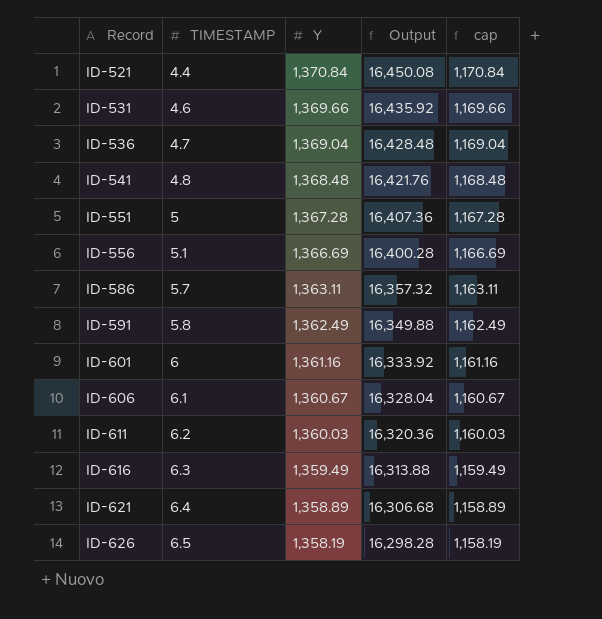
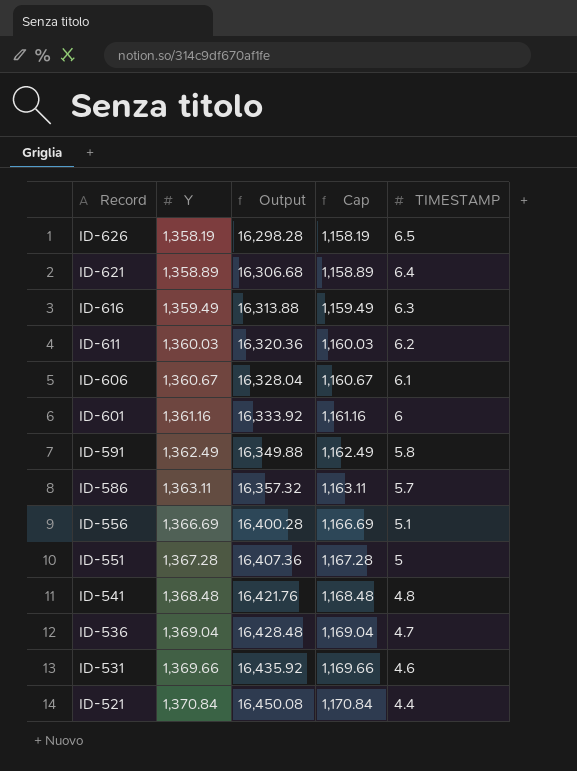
row order: Record ascending -> Record descending
column name: cap -> Cap
column TIMESTAMP | position: 2 -> 5

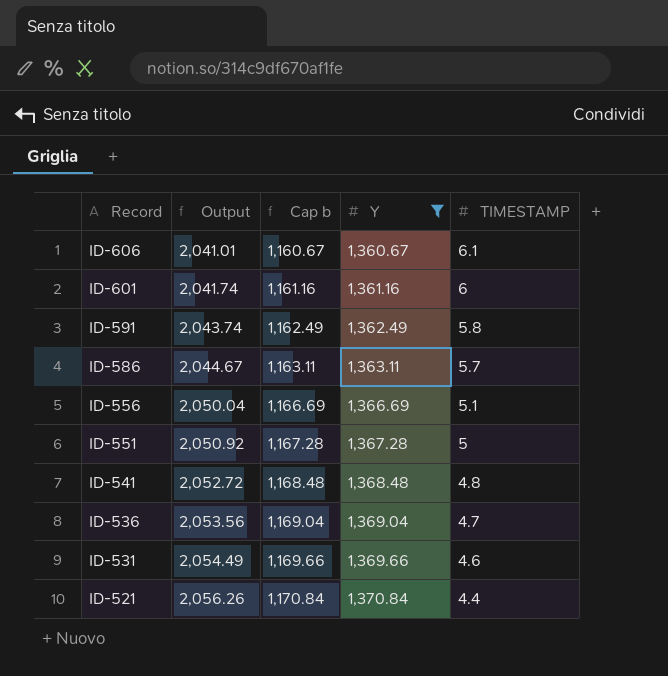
filter: none -> Y >= 1,360.67
column Output | formula: [Y] * 12 -> [Y] * 1.5
column name: Cap -> Cap b
column Y | position: 2 -> 4

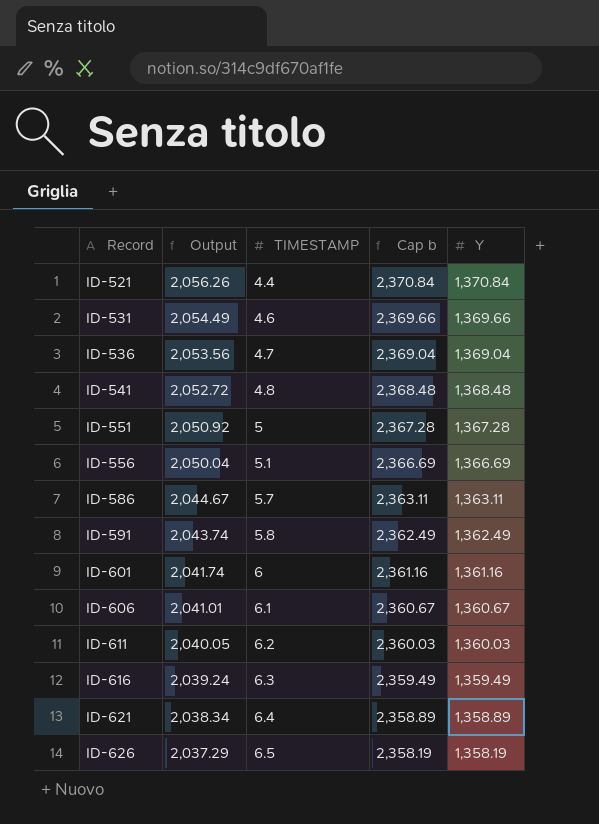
filter: Y >= 1,360.67 -> none
row order: Record descending -> Record ascending
column TIMESTAMP | position: 5 -> 3
column Cap b | formula: [Y] - 200 -> [Y] + 1000

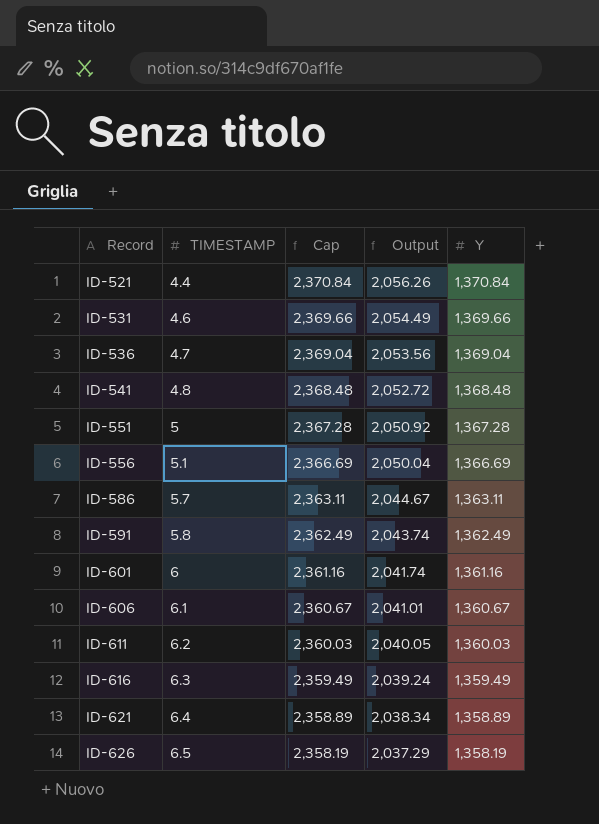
column name: Cap b -> Cap
column Output | position: 2 -> 4

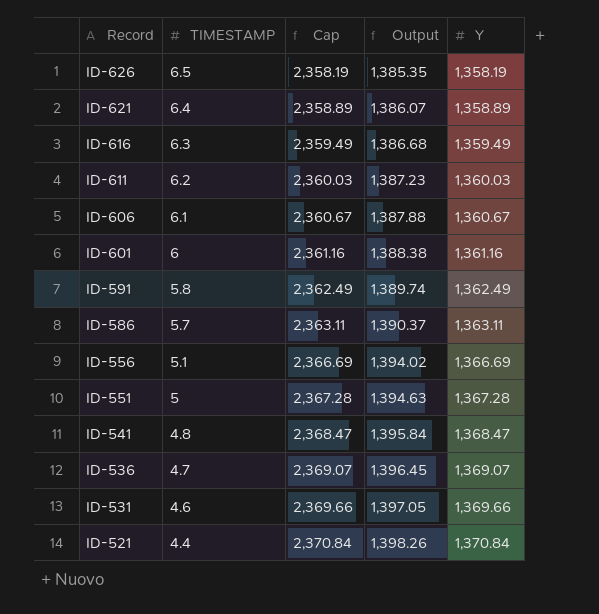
row order: Record ascending -> Record descending
column Output | formula: [Y] * 1.5 -> [Y] * 1.02
ID-541 | Cap: 2,368.48 -> 2,368.47
ID-541 | Y: 1,368.48 -> 1,368.47
ID-536 | Cap: 2,369.04 -> 2,369.07
ID-536 | Y: 1,369.04 -> 1,369.07

